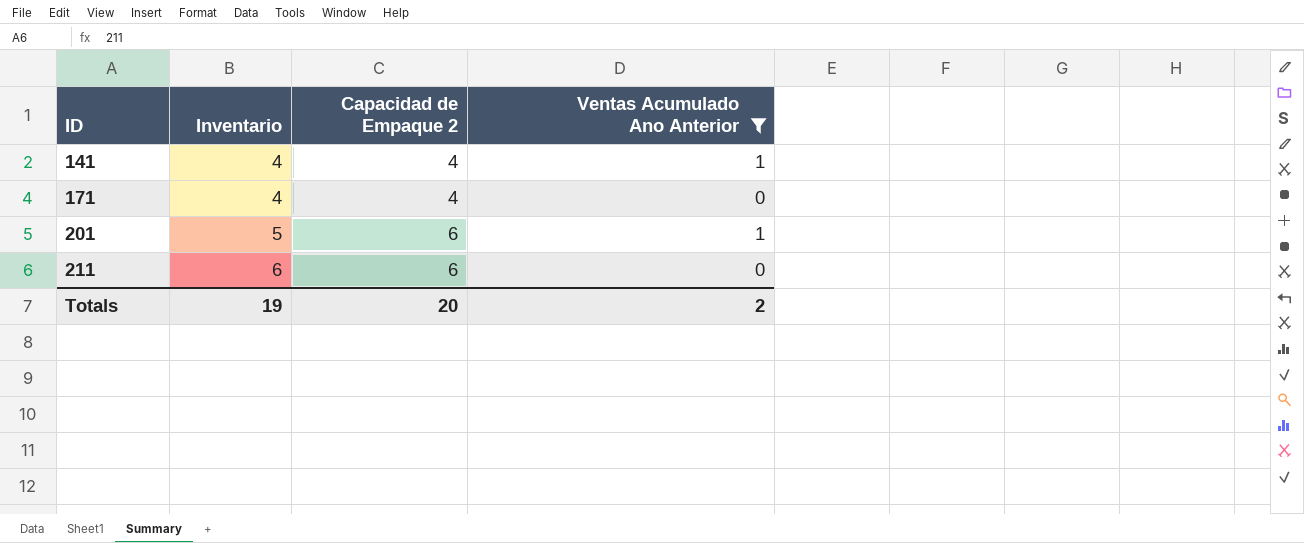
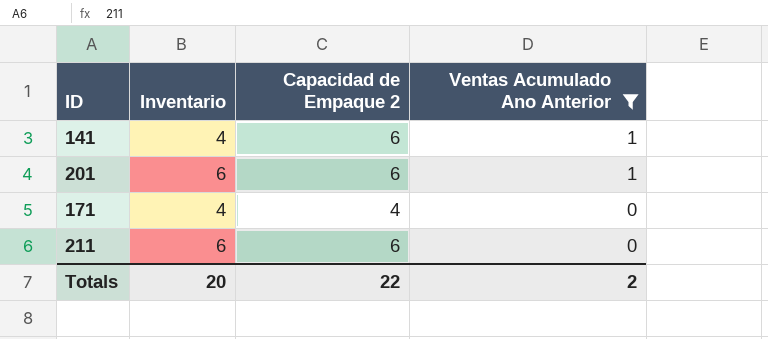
row order: ID ascending -> Ventas Acumulado Ano Anterior descending
141 | Capacidad de Empaque 2: 4 -> 6
201 | Inventario: 5 -> 6
Totals | Inventario: 19 -> 20
Totals | Capacidad de Empaque 2: 20 -> 22

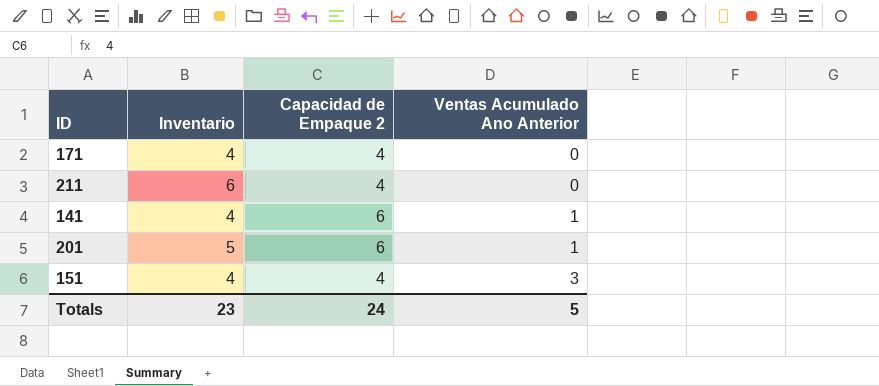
filter: Ventas Acumulado Ano Anterior != 3 -> none
row order: Ventas Acumulado Ano Anterior descending -> Ventas Acumulado Ano Anterior ascending
211 | Capacidad de Empaque 2: 6 -> 4
201 | Inventario: 6 -> 5
Totals | Inventario: 20 -> 23
Totals | Capacidad de Empaque 2: 22 -> 24
Totals | Ventas Acumulado Ano Anterior: 2 -> 5

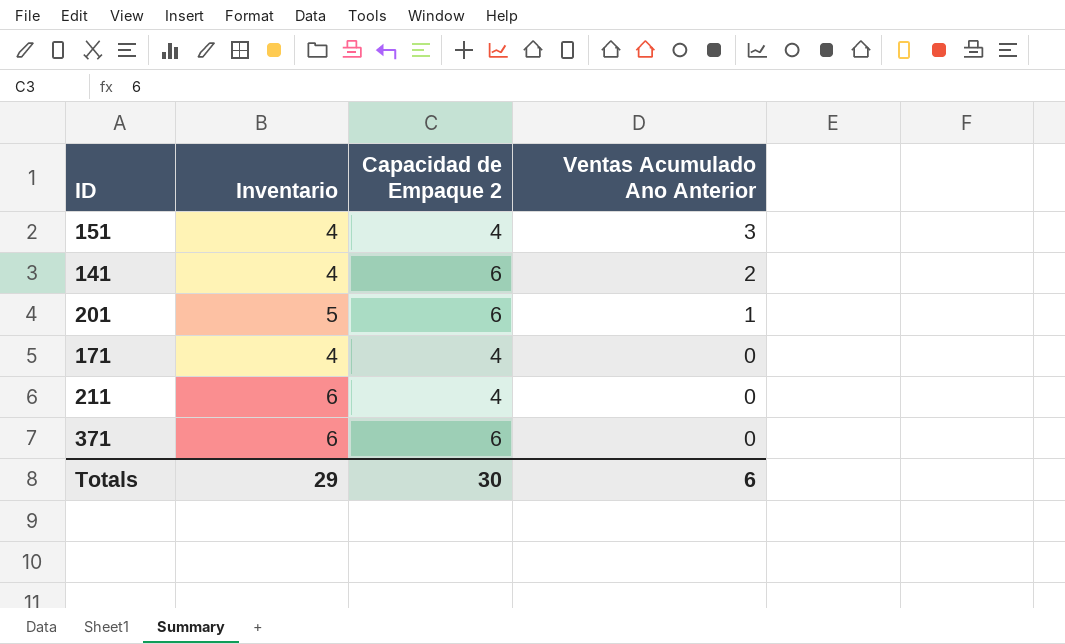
row order: Ventas Acumulado Ano Anterior ascending -> Ventas Acumulado Ano Anterior descending
141 | Ventas Acumulado Ano Anterior: 1 -> 2
row 371: none -> 6 | 6 | 0
Totals | Inventario: 23 -> 29
Totals | Capacidad de Empaque 2: 24 -> 30
Totals | Ventas Acumulado Ano Anterior: 5 -> 6

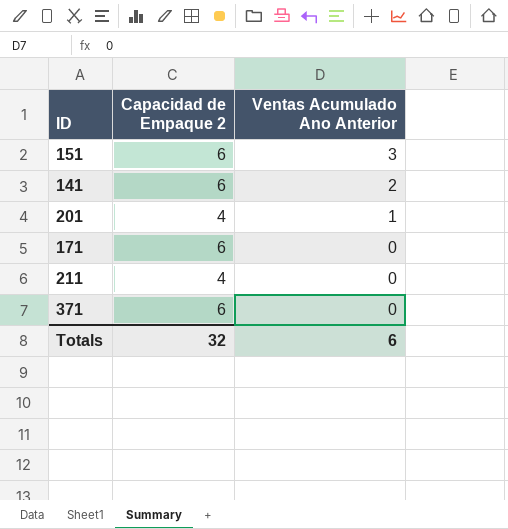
column Inventario | position: 2 -> none
151 | Capacidad de Empaque 2: 4 -> 6
201 | Capacidad de Empaque 2: 6 -> 4
171 | Capacidad de Empaque 2: 4 -> 6
Totals | Capacidad de Empaque 2: 30 -> 32

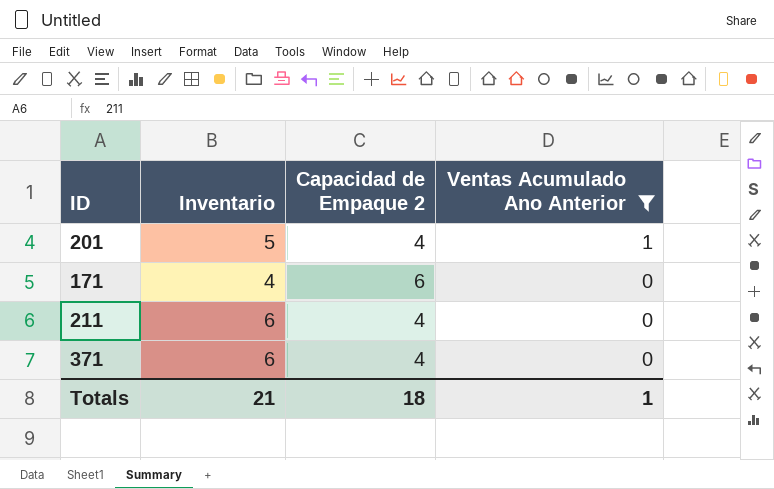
filter: none -> Ventas Acumulado Ano Anterior <= 1
column Inventario | position: none -> 2
371 | Capacidad de Empaque 2: 6 -> 4
Totals | Capacidad de Empaque 2: 32 -> 18
Totals | Ventas Acumulado Ano Anterior: 6 -> 1

